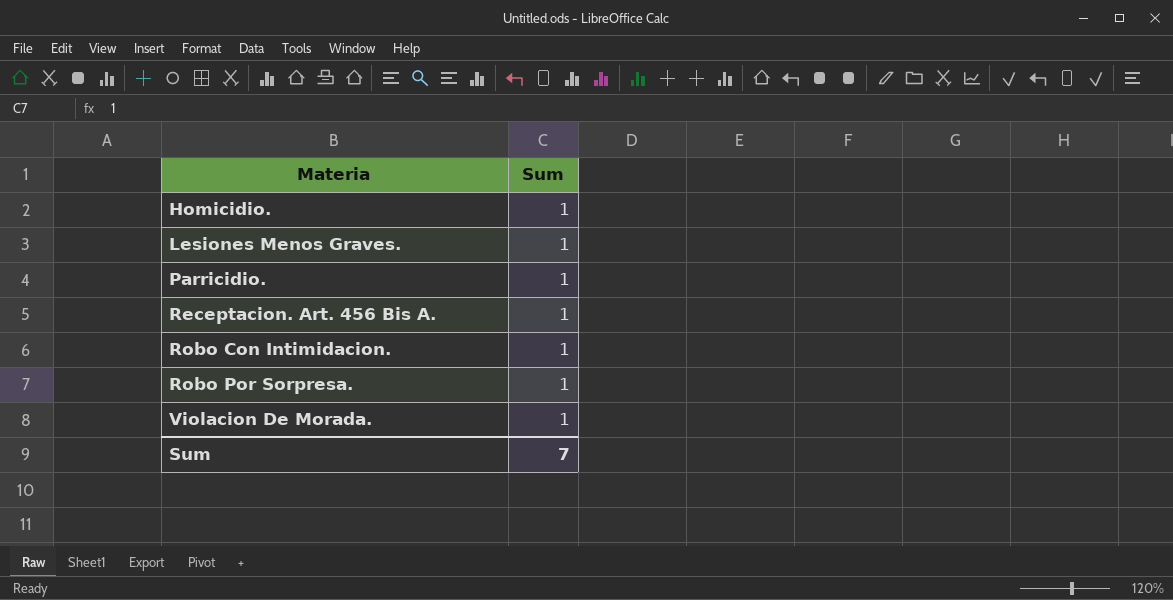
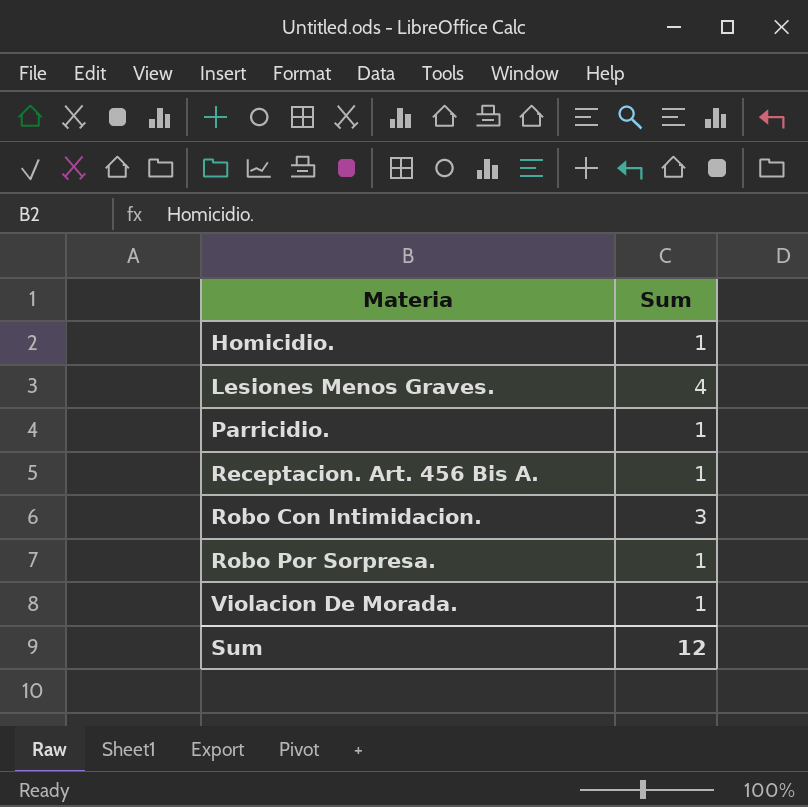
Lesiones Menos Graves. | Sum: 1 -> 4
Robo Con Intimidacion. | Sum: 1 -> 3
Sum | Sum: 7 -> 12

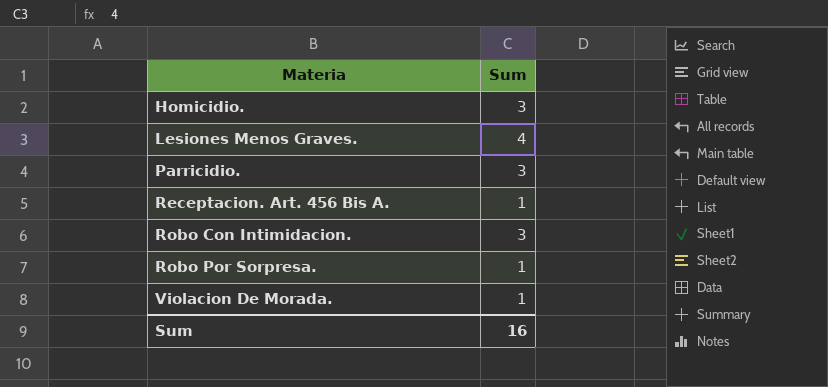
Homicidio. | Sum: 1 -> 3
Parricidio. | Sum: 1 -> 3
Sum | Sum: 12 -> 16

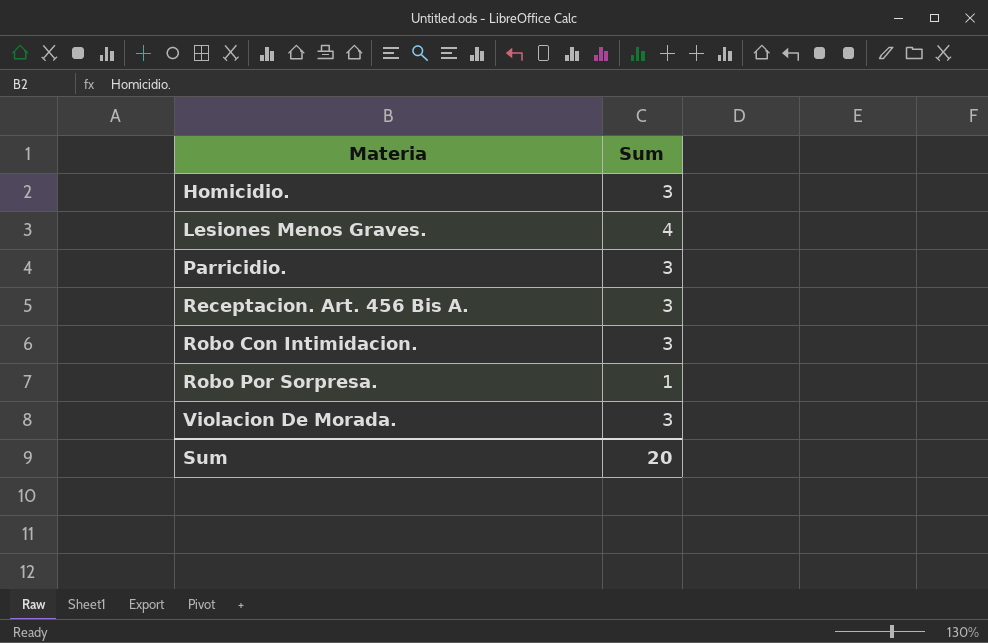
Receptacion. Art. 456 Bis A. | Sum: 1 -> 3
Violacion De Morada. | Sum: 1 -> 3
Sum | Sum: 16 -> 20

